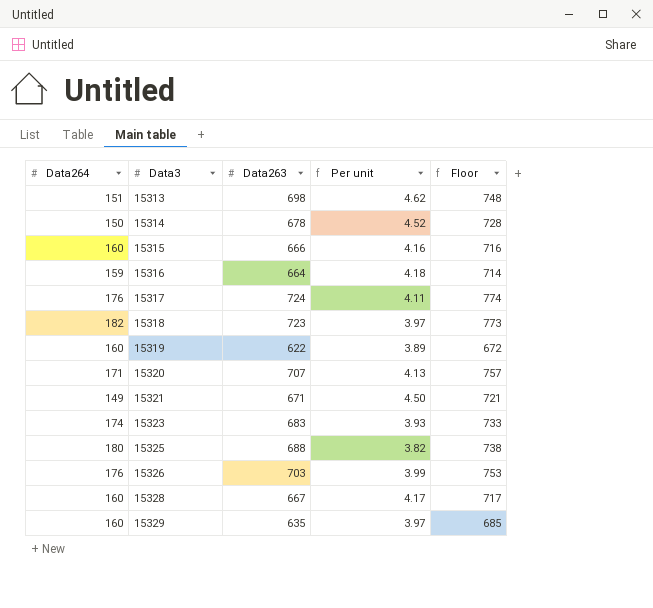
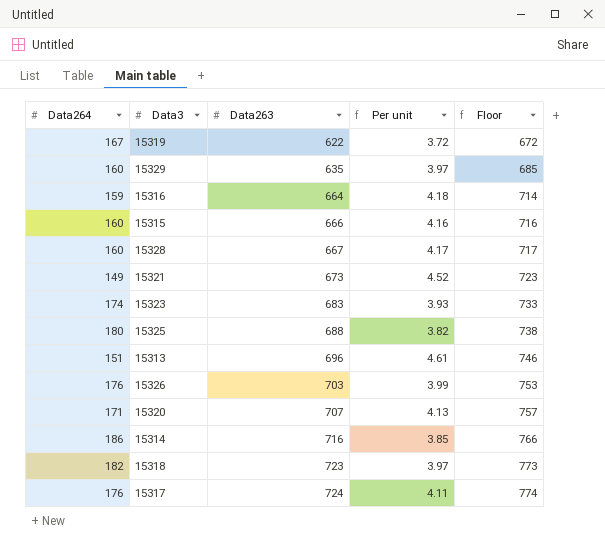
row order: Data3 ascending -> Data263 ascending
15319 | Data264: 160 -> 167
15319 | Per unit: 3.89 -> 3.72
15321 | Data263: 671 -> 673
15321 | Per unit: 4.50 -> 4.52
15321 | Floor: 721 -> 723
15313 | Data263: 698 -> 696
15313 | Per unit: 4.62 -> 4.61
15313 | Floor: 748 -> 746
15314 | Data264: 150 -> 186
15314 | Data263: 678 -> 716
15314 | Per unit: 4.52 -> 3.85
15314 | Floor: 728 -> 766

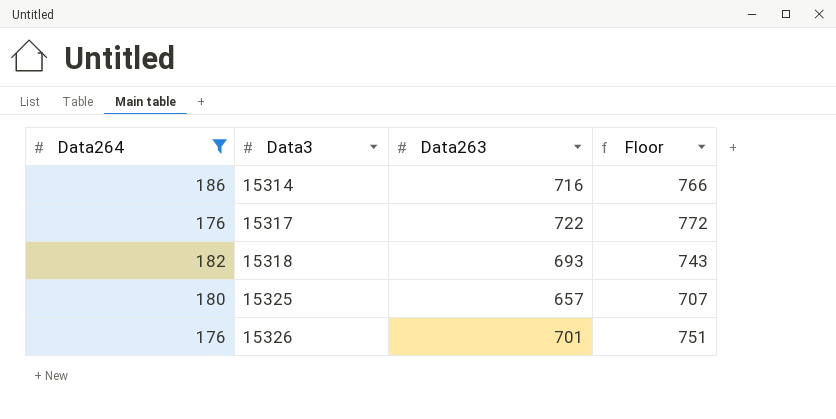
filter: none -> Data264 >= 176
row order: Data263 ascending -> Data3 ascending
column Per unit | formula: [Data263] / [Data264] -> none
15317 | Data263: 724 -> 722
15317 | Floor: 774 -> 772
15318 | Data263: 723 -> 693
15318 | Floor: 773 -> 743
15325 | Data263: 688 -> 657
15325 | Floor: 738 -> 707
15326 | Data263: 703 -> 701
15326 | Floor: 753 -> 751

